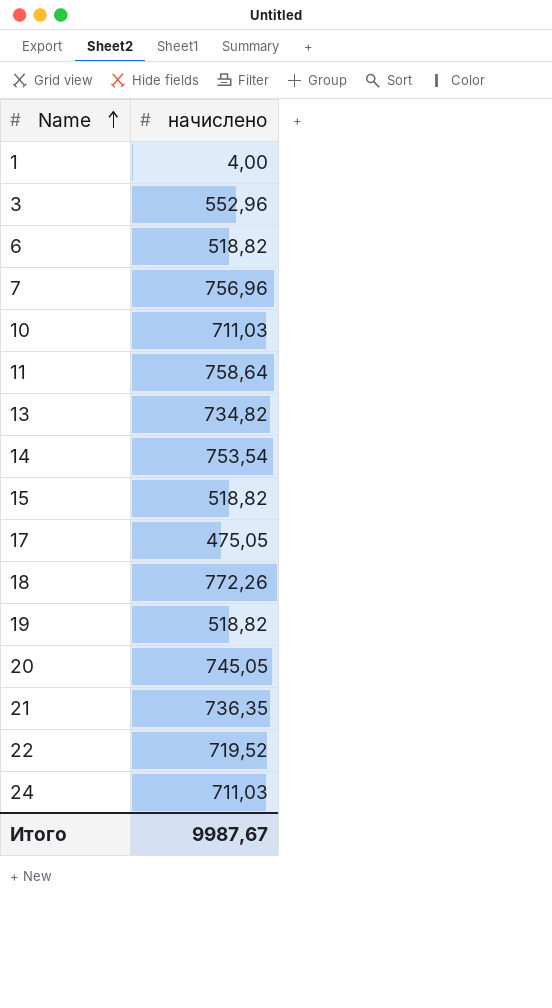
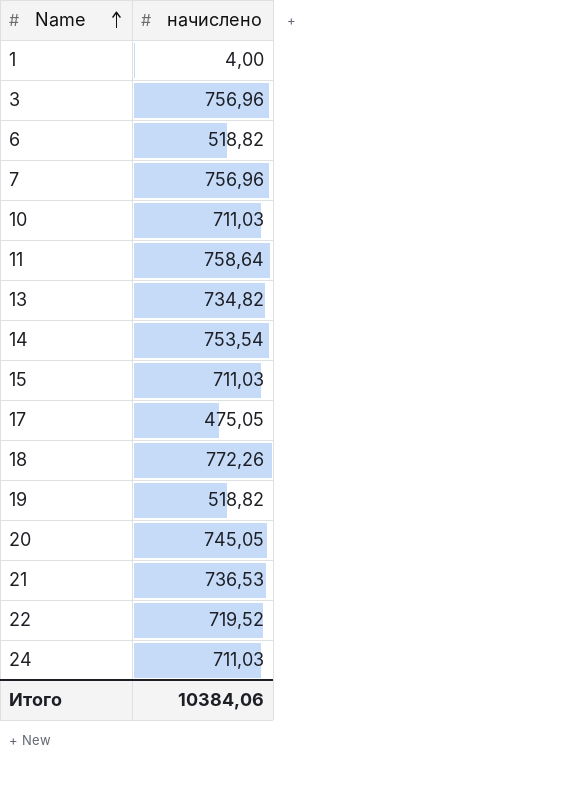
3 | начислено: 552,96 -> 756,96
15 | начислено: 518,82 -> 711,03
21 | начислено: 736,35 -> 736,53
Итого | начислено: 9987,67 -> 10384,06

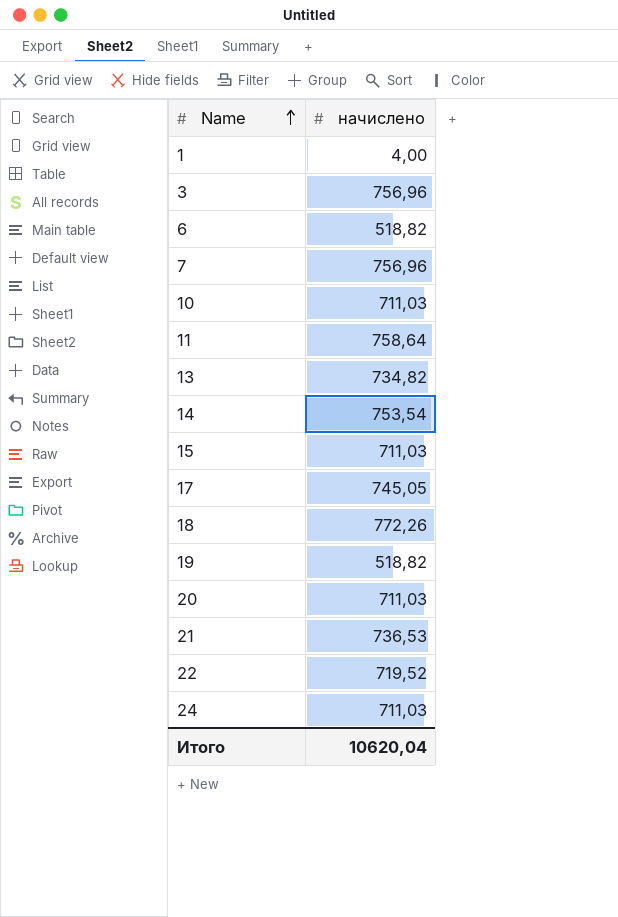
17 | начислено: 475,05 -> 745,05
20 | начислено: 745,05 -> 711,03
Итого | начислено: 10384,06 -> 10620,04

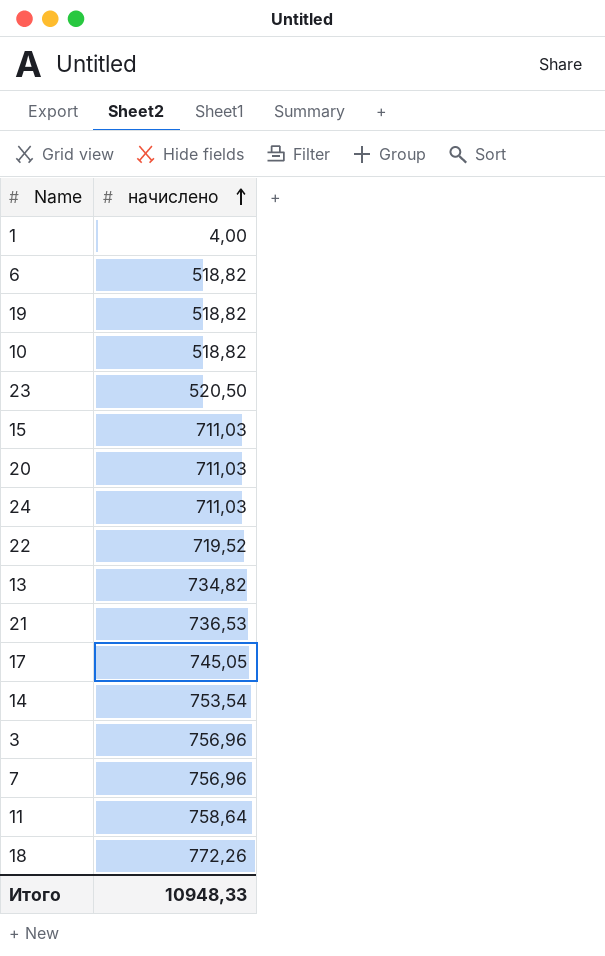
row order: Name ascending -> начислено ascending
10 | начислено: 711,03 -> 518,82
row 23: none -> 520,50
Итого | начислено: 10620,04 -> 10948,33

